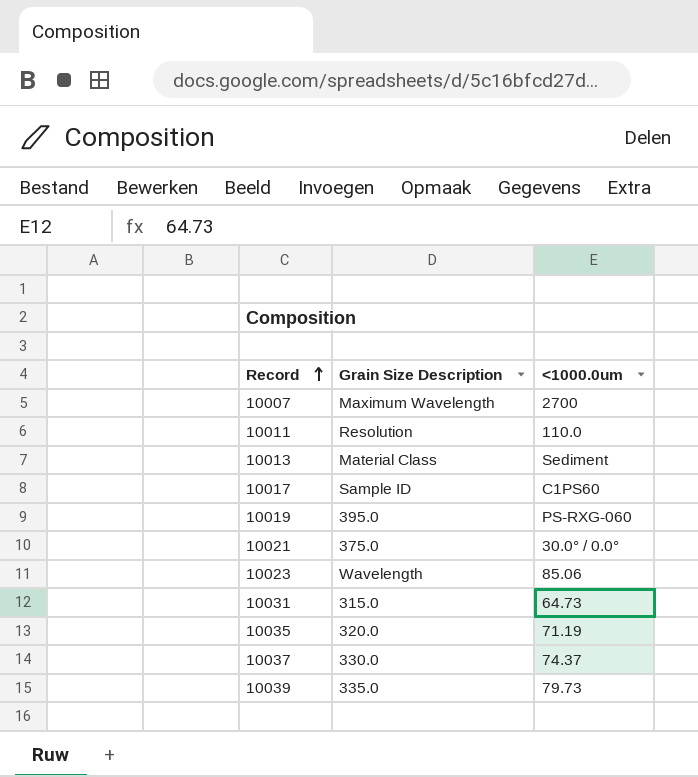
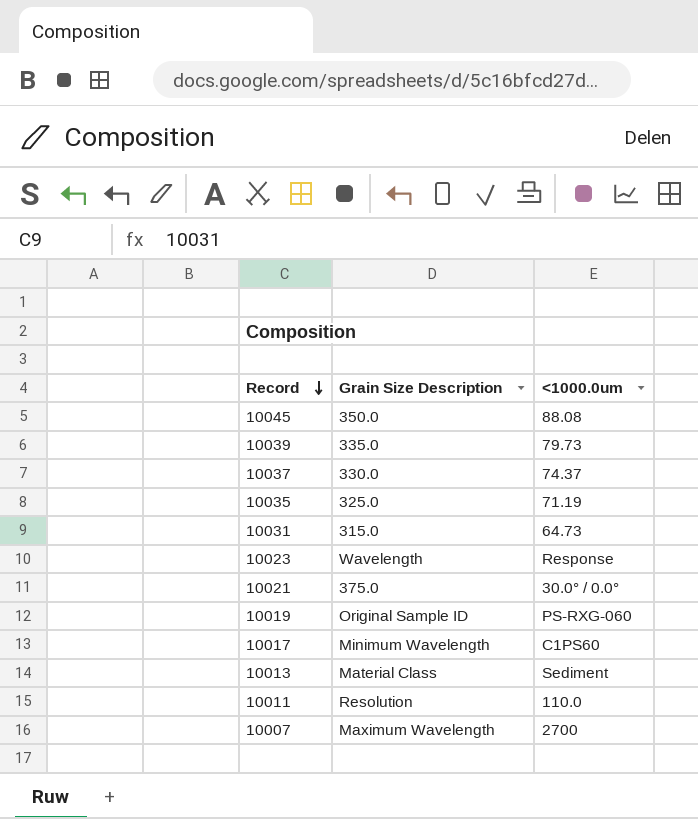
row order: Record ascending -> Record descending
row 10045: none -> 350.0 | 88.08
10035 | Grain Size Description: 320.0 -> 325.0
10023 | <1000.0um: 85.06 -> Response
10019 | Grain Size Description: 395.0 -> Original Sample ID
10017 | Grain Size Description: Sample ID -> Minimum Wavelength

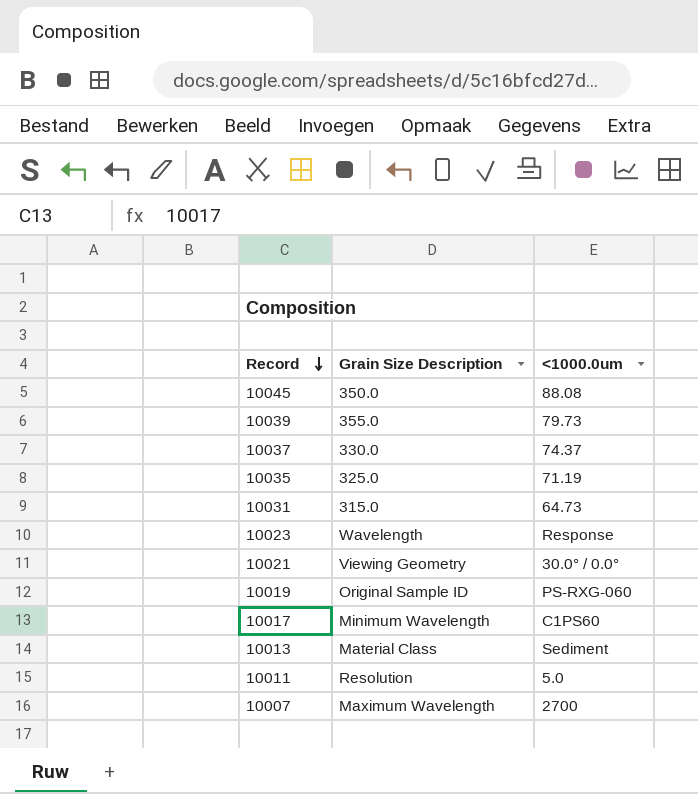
10039 | Grain Size Description: 335.0 -> 355.0
10021 | Grain Size Description: 375.0 -> Viewing Geometry
10011 | <1000.0um: 110.0 -> 5.0

